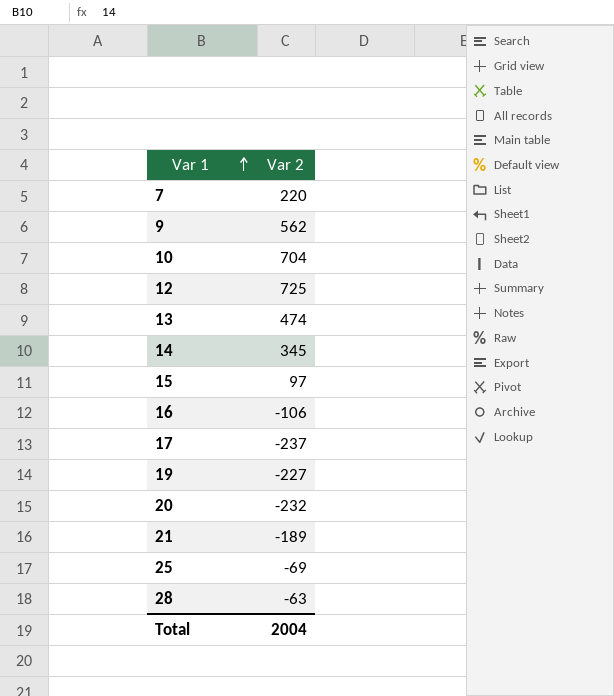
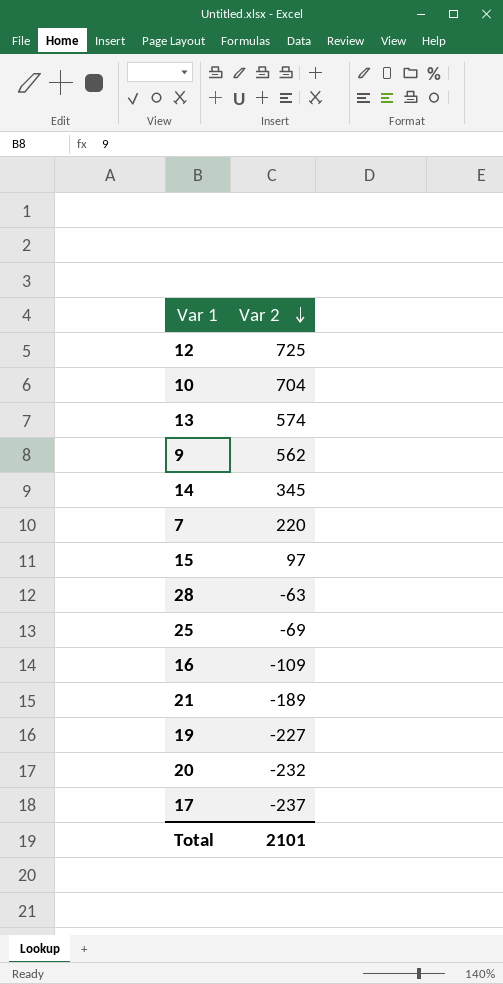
row order: Var 1 ascending -> Var 2 descending
13 | Var 2: 474 -> 574
16 | Var 2: -106 -> -109
Total | Var 2: 2004 -> 2101

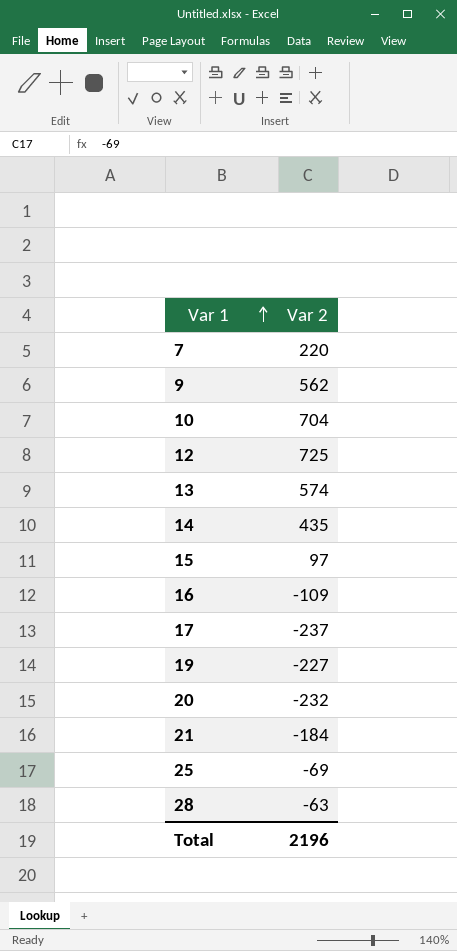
row order: Var 2 descending -> Var 1 ascending
14 | Var 2: 345 -> 435
21 | Var 2: -189 -> -184
Total | Var 2: 2101 -> 2196

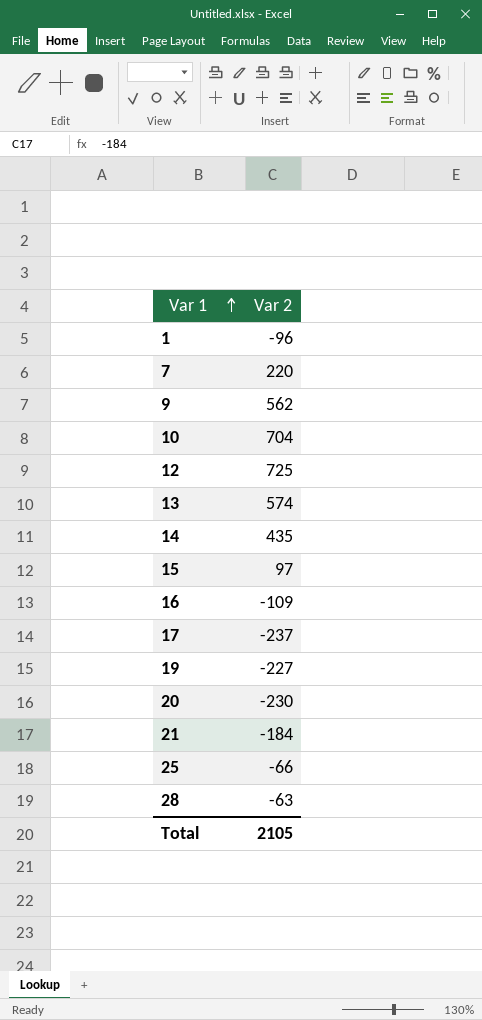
row 1: none -> -96
20 | Var 2: -232 -> -230
25 | Var 2: -69 -> -66
Total | Var 2: 2196 -> 2105

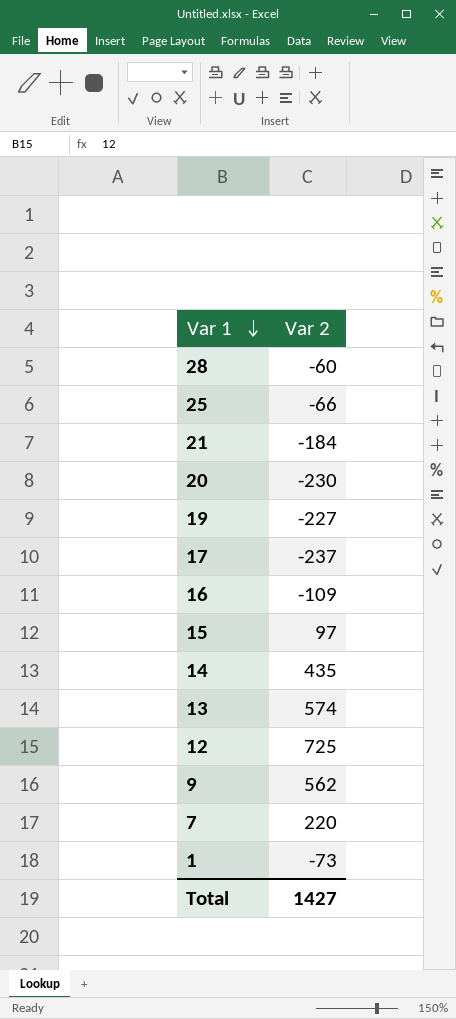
row order: Var 1 ascending -> Var 1 descending
row 10: 704 -> none
28 | Var 2: -63 -> -60
1 | Var 2: -96 -> -73
Total | Var 2: 2105 -> 1427

